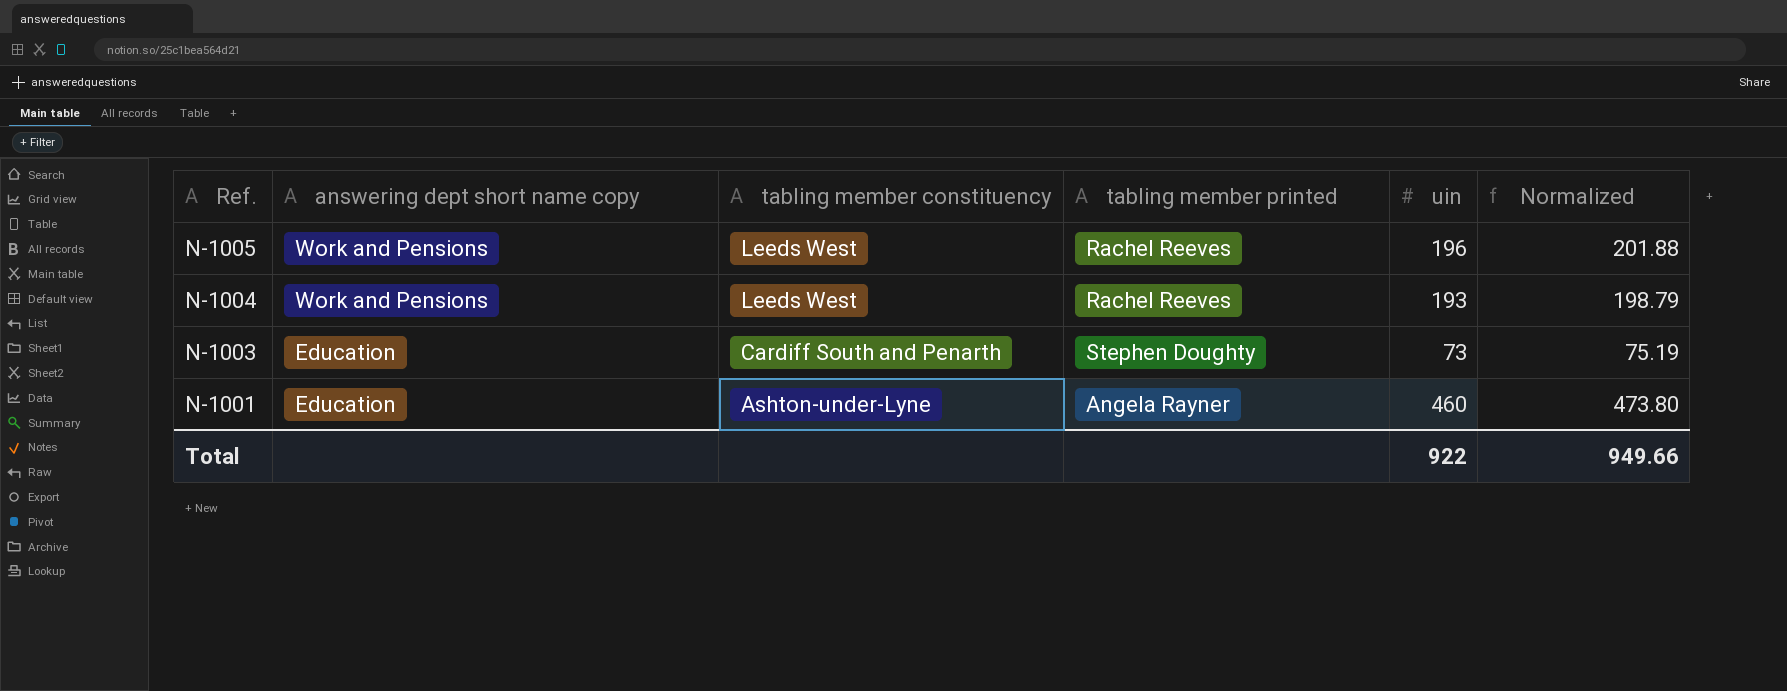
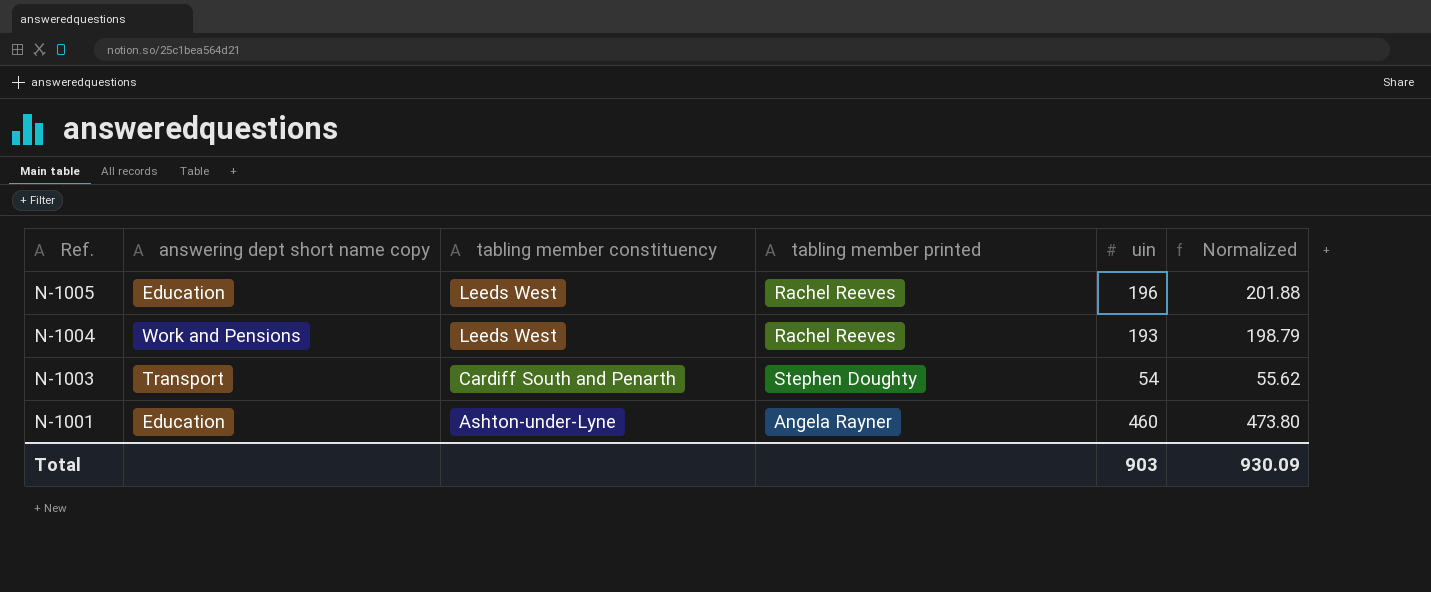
N-1005 | answering dept short name copy: Work and Pensions -> Education
N-1003 | answering dept short name copy: Education -> Transport
N-1003 | uin: 73 -> 54
N-1003 | Normalized: 75.19 -> 55.62
Total | uin: 922 -> 903
Total | Normalized: 949.66 -> 930.09

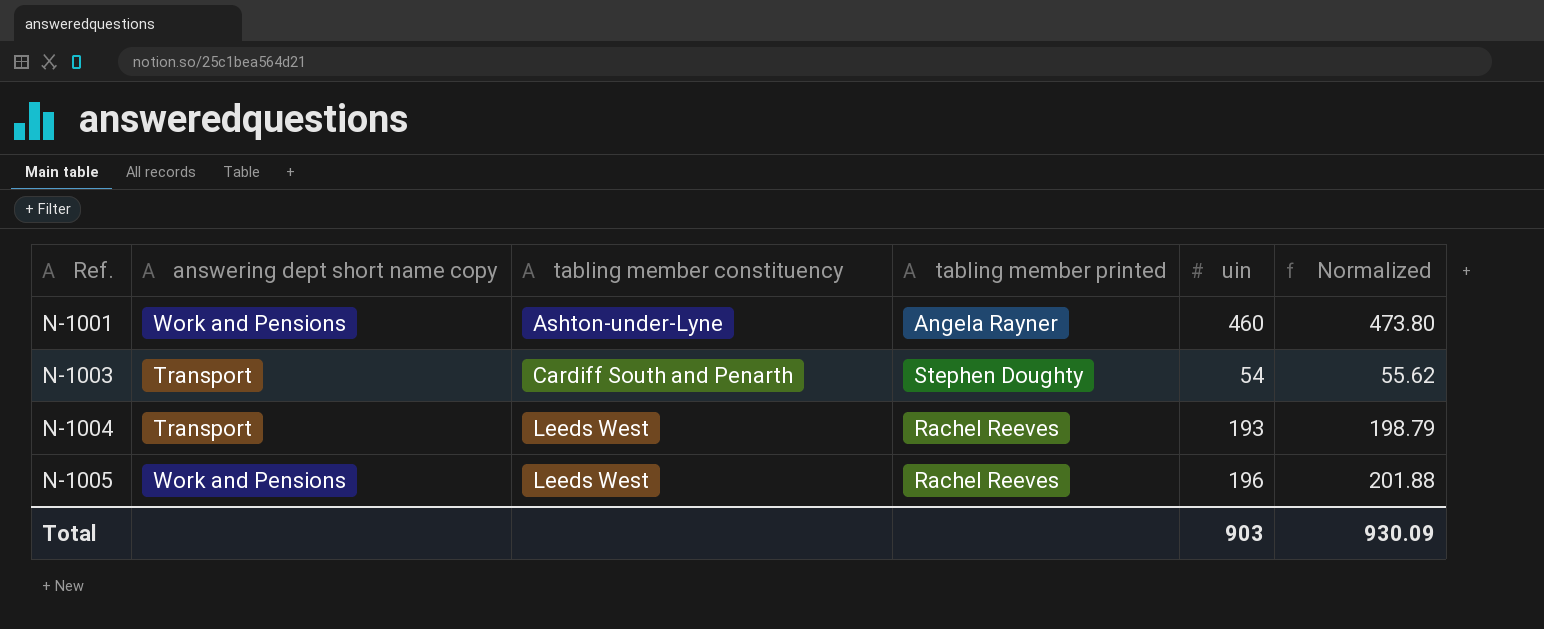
row order: Ref. descending -> Ref. ascending
N-1001 | answering dept short name copy: Education -> Work and Pensions
N-1004 | answering dept short name copy: Work and Pensions -> Transport
N-1005 | answering dept short name copy: Education -> Work and Pensions

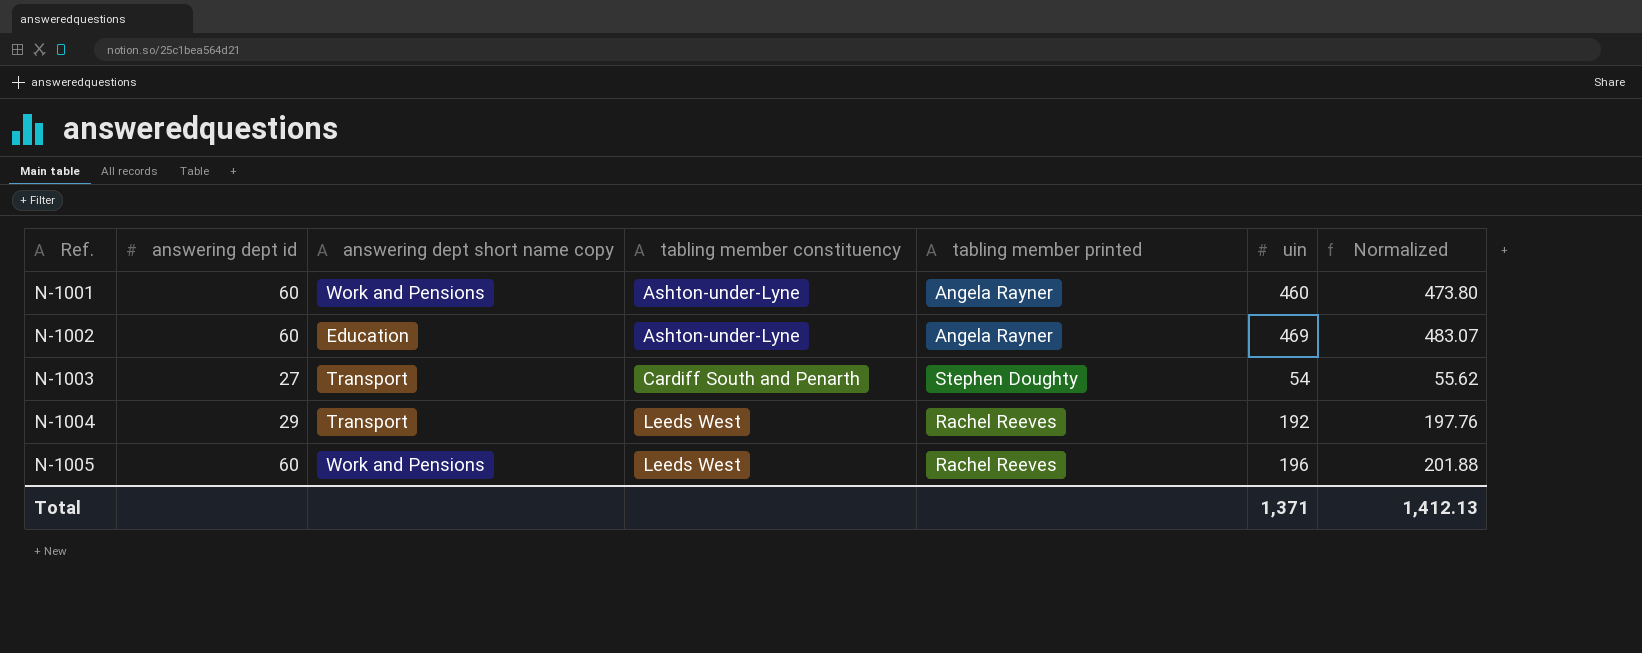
column answering dept id | position: none -> 2
row N-1002: none -> 60 | Education | Ashton-under-Lyne | Angela Rayner | 469 | 483.07
N-1004 | uin: 193 -> 192
N-1004 | Normalized: 198.79 -> 197.76
Total | uin: 903 -> 1,371
Total | Normalized: 930.09 -> 1,412.13

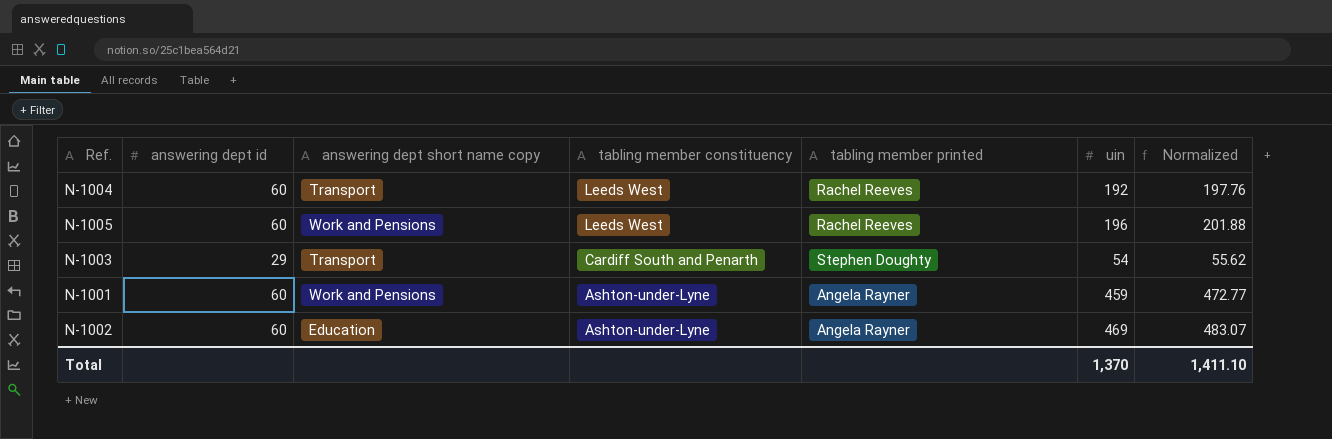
row order: Ref. ascending -> tabling member constituency descending
N-1004 | answering dept id: 29 -> 60
N-1003 | answering dept id: 27 -> 29
N-1001 | uin: 460 -> 459
N-1001 | Normalized: 473.80 -> 472.77
Total | uin: 1,371 -> 1,370
Total | Normalized: 1,412.13 -> 1,411.10

